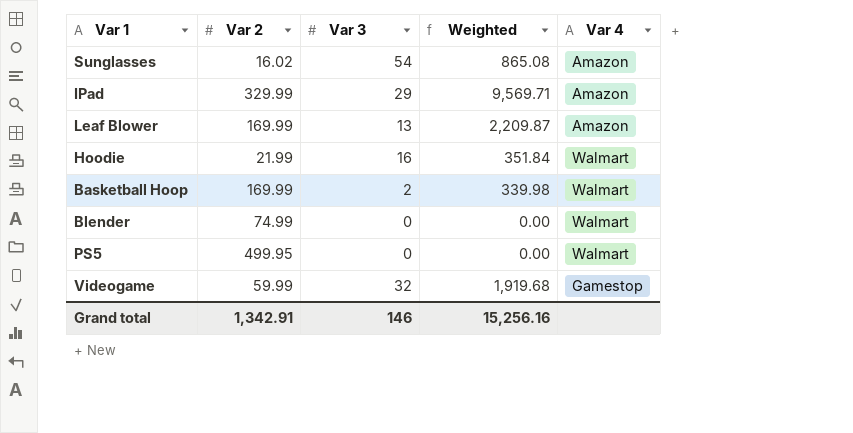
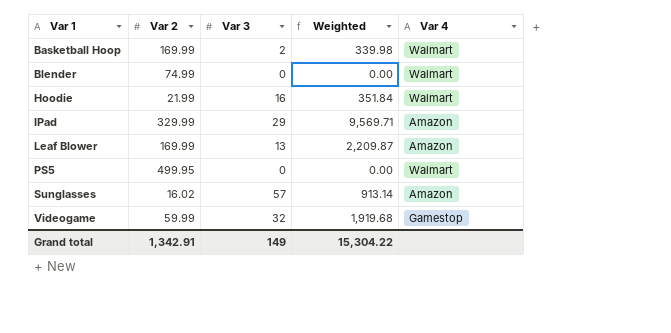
row order: none -> Var 1 ascending
Sunglasses | Var 3: 54 -> 57
Sunglasses | Weighted: 865.08 -> 913.14
Grand total | Var 3: 146 -> 149
Grand total | Weighted: 15,256.16 -> 15,304.22

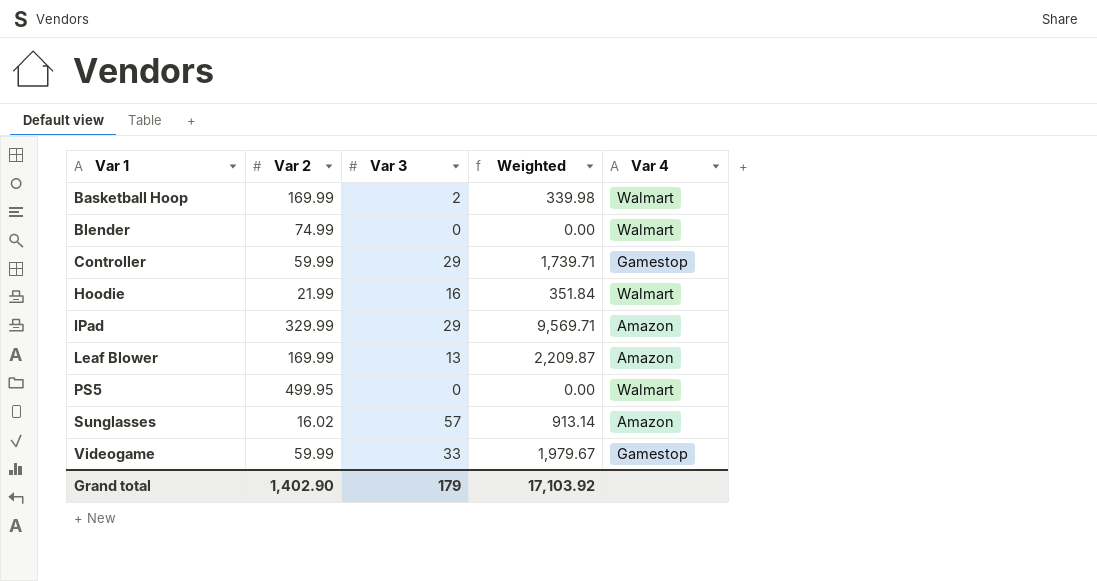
row Controller: none -> 59.99 | 29 | 1,739.71 | Gamestop
Videogame | Var 3: 32 -> 33
Videogame | Weighted: 1,919.68 -> 1,979.67
Grand total | Var 2: 1,342.91 -> 1,402.90
Grand total | Var 3: 149 -> 179
Grand total | Weighted: 15,304.22 -> 17,103.92

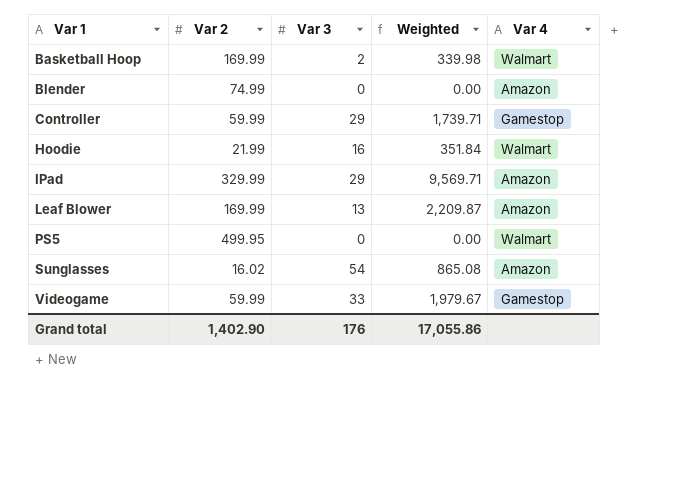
Blender | Var 4: Walmart -> Amazon
Sunglasses | Var 3: 57 -> 54
Sunglasses | Weighted: 913.14 -> 865.08
Grand total | Var 3: 179 -> 176
Grand total | Weighted: 17,103.92 -> 17,055.86

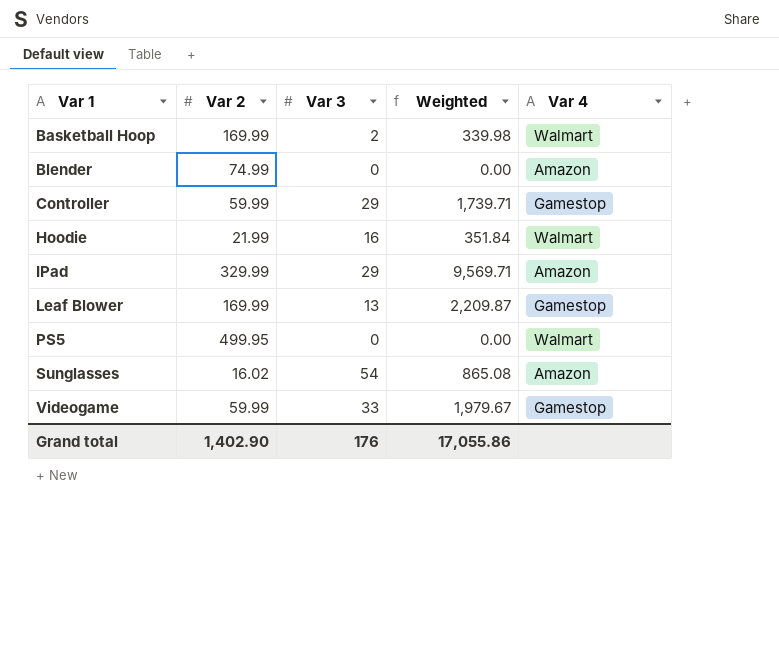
Leaf Blower | Var 4: Amazon -> Gamestop

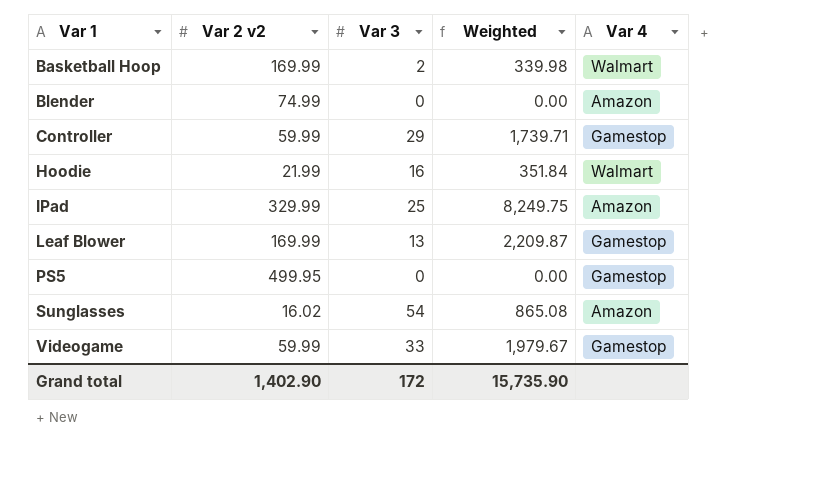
column name: Var 2 -> Var 2 v2
IPad | Var 3: 29 -> 25
IPad | Weighted: 9,569.71 -> 8,249.75
PS5 | Var 4: Walmart -> Gamestop
Grand total | Var 3: 176 -> 172
Grand total | Weighted: 17,055.86 -> 15,735.90

